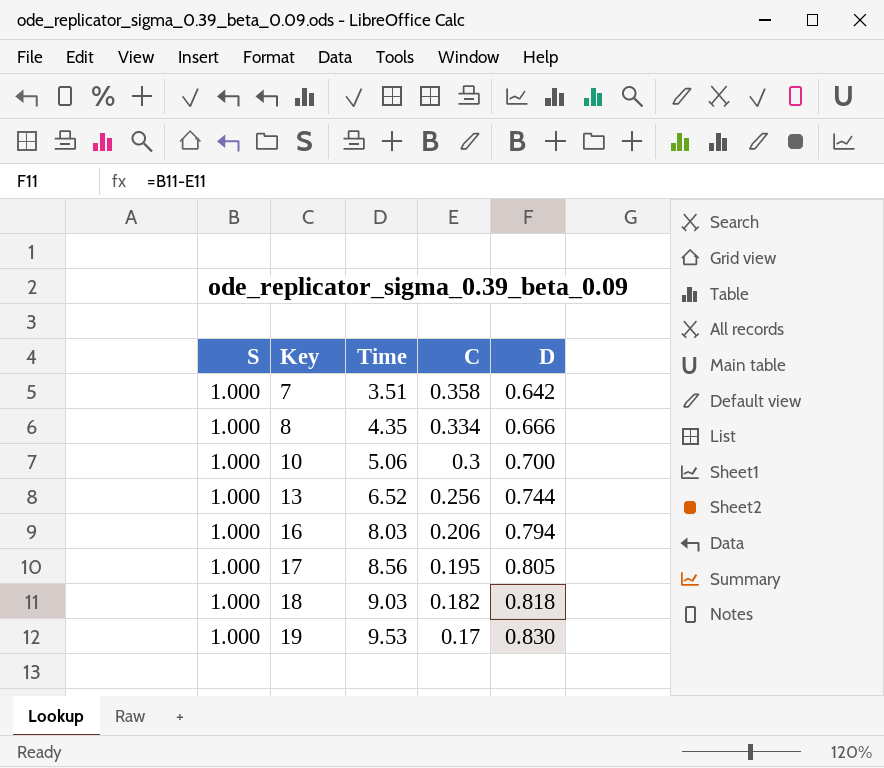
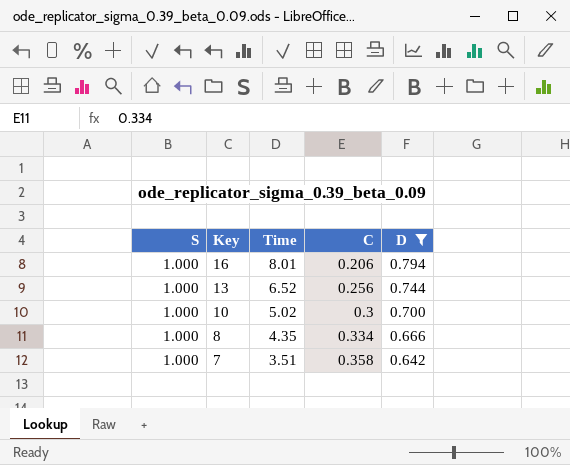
filter: none -> D <= 0.794
row order: Key ascending -> Key descending
16 | Time: 8.03 -> 8.01
10 | Time: 5.06 -> 5.02

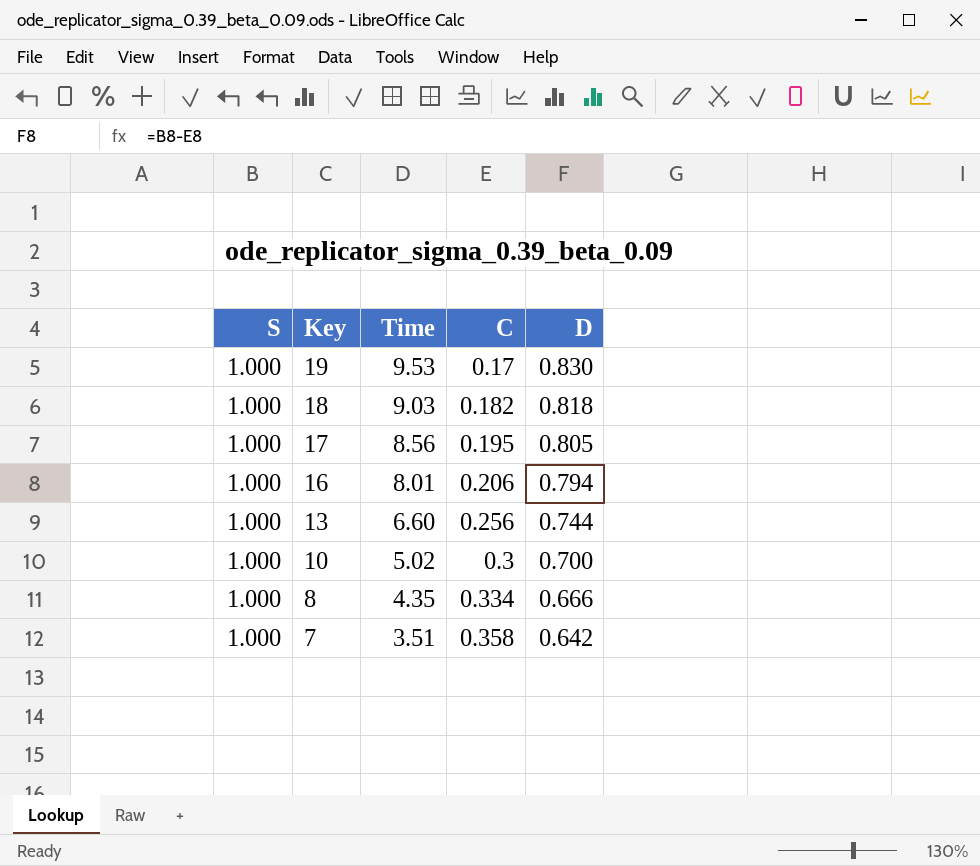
filter: D <= 0.794 -> none
13 | Time: 6.52 -> 6.60

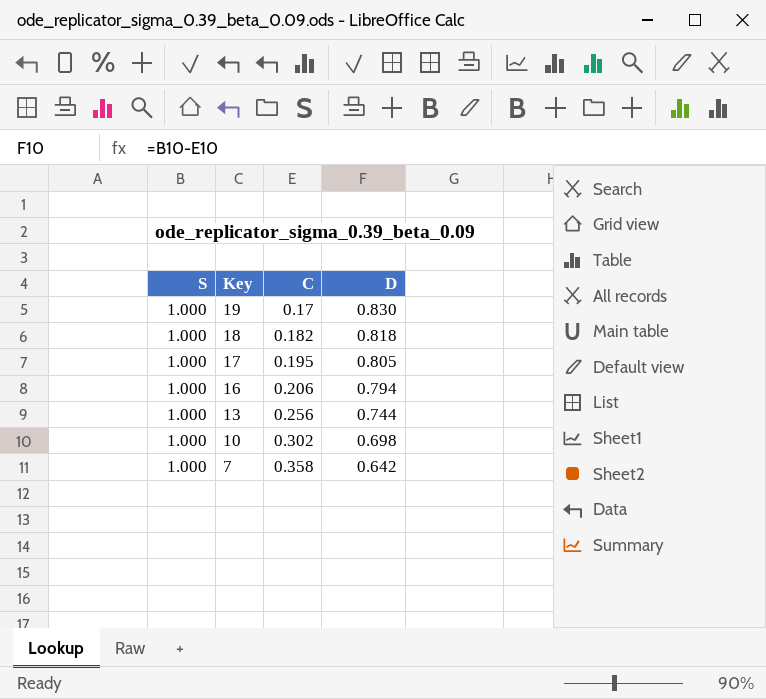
column Time | position: 3 -> none
row 8: 1.000 | 4.35 | 0.334 | 0.666 -> none
10 | C: 0.3 -> 0.302
10 | D: 0.700 -> 0.698

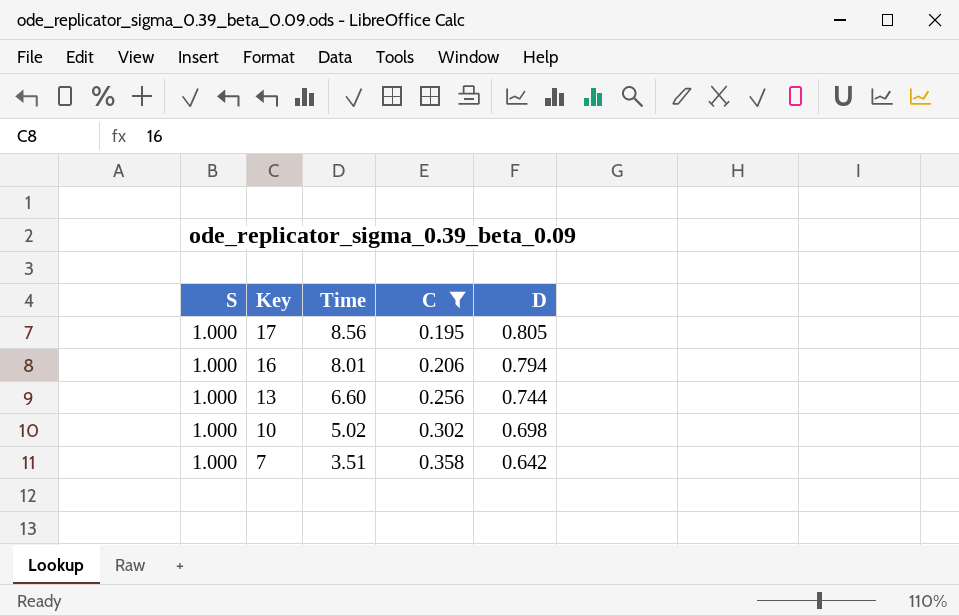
filter: none -> C >= 0.195
column Time | position: none -> 3

